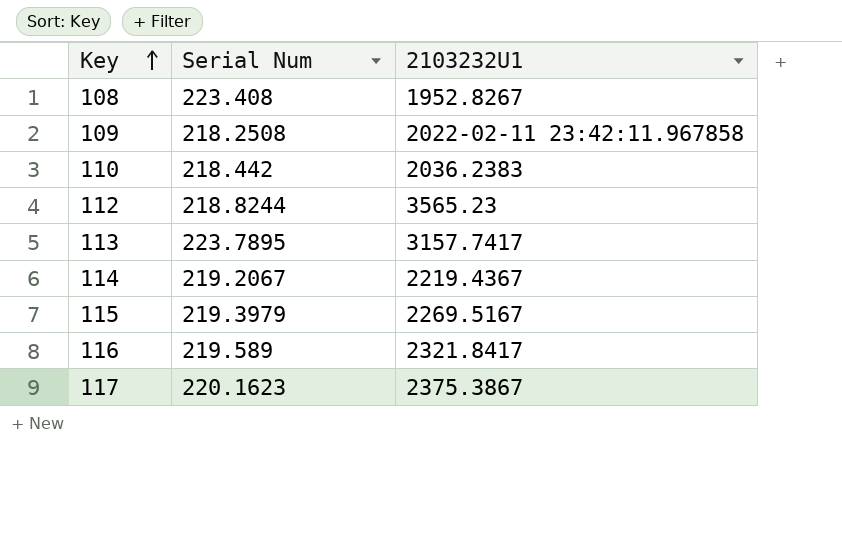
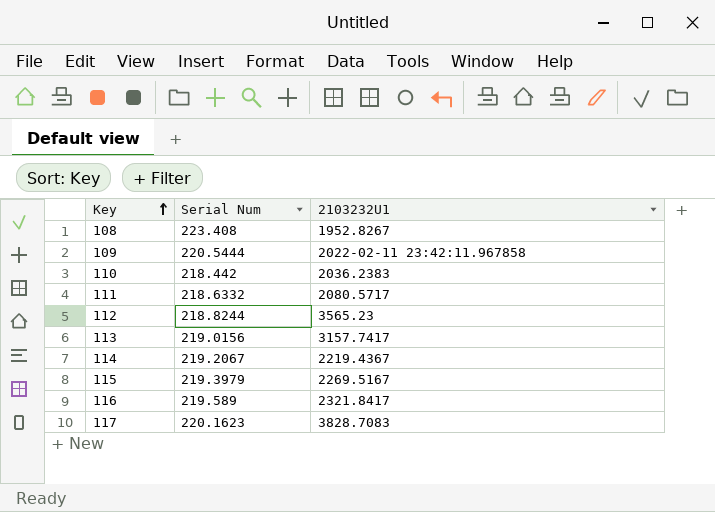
109 | Serial Num: 218.2508 -> 220.5444
row 111: none -> 218.6332 | 2080.5717
113 | Serial Num: 223.7895 -> 219.0156
117 | 2103232U1: 2375.3867 -> 3828.7083

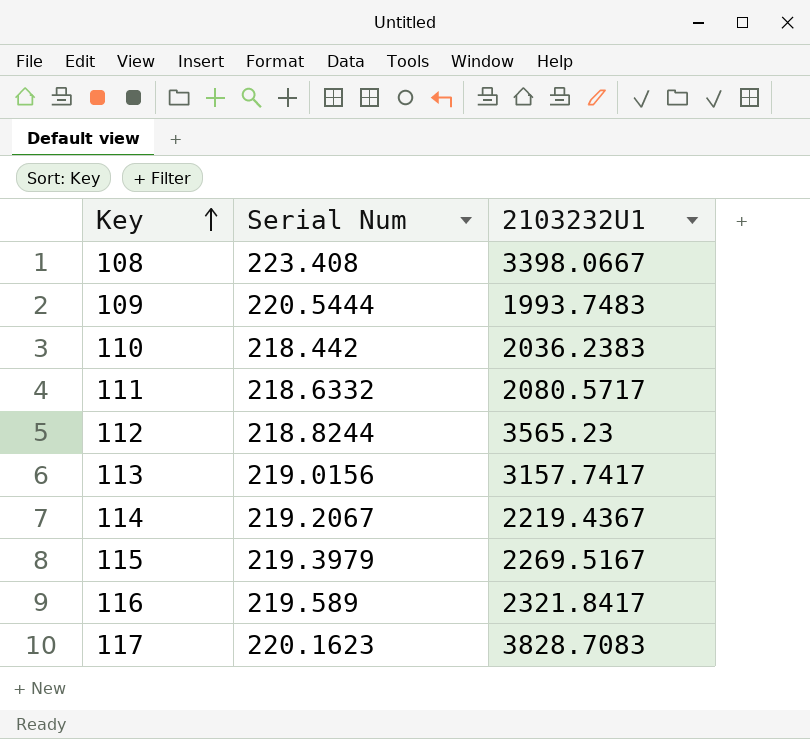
108 | 2103232U1: 1952.8267 -> 3398.0667
109 | 2103232U1: 2022-02-11 23:42:11.967858 -> 1993.7483

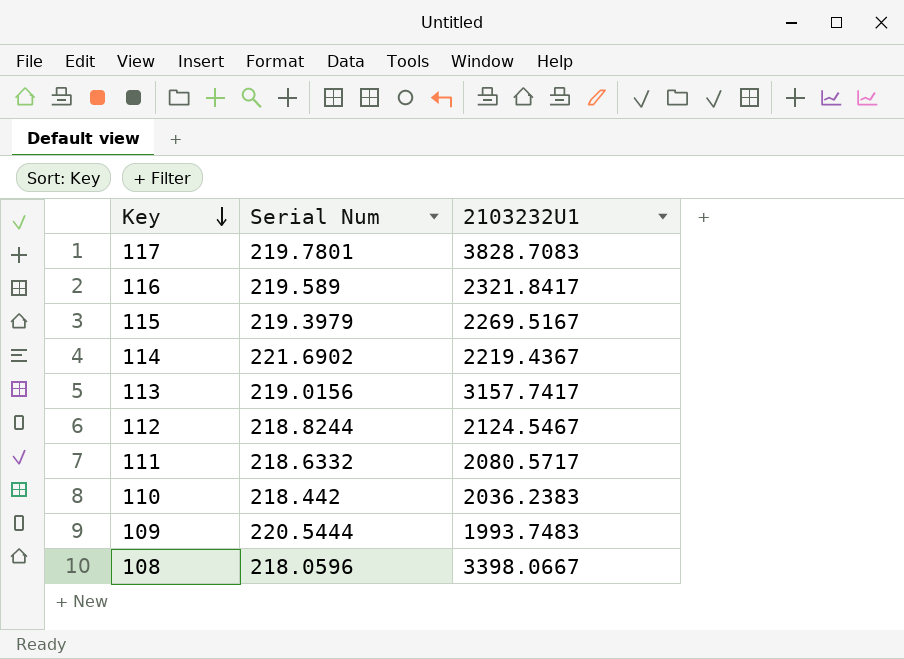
row order: Key ascending -> Key descending
117 | Serial Num: 220.1623 -> 219.7801
114 | Serial Num: 219.2067 -> 221.6902
112 | 2103232U1: 3565.23 -> 2124.5467
108 | Serial Num: 223.408 -> 218.0596

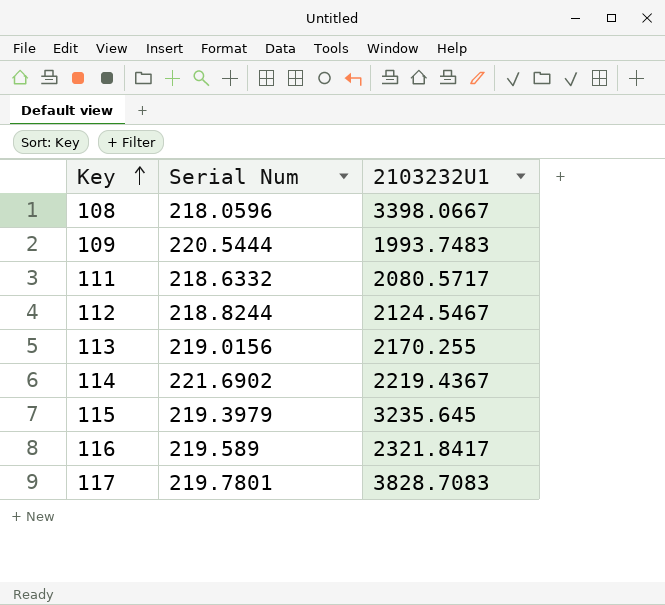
row order: Key descending -> Key ascending
row 110: 218.442 | 2036.2383 -> none
113 | 2103232U1: 3157.7417 -> 2170.255
115 | 2103232U1: 2269.5167 -> 3235.645

